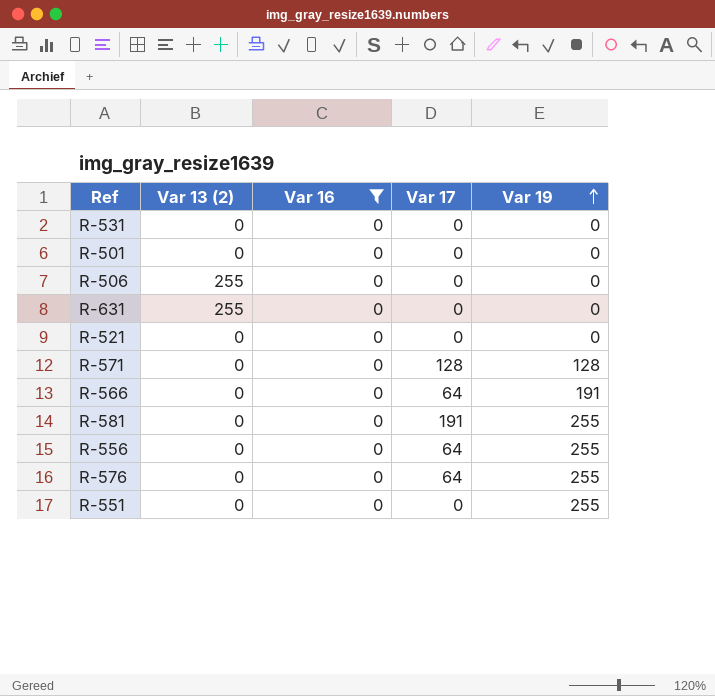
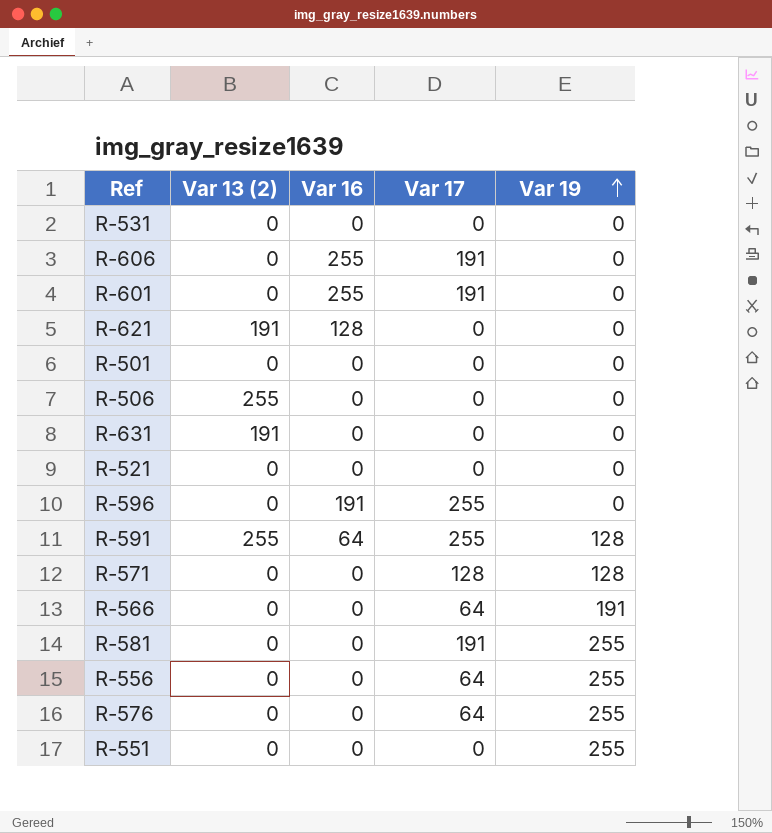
filter: Var 16 = 0 -> none
R-631 | Var 13 (2): 255 -> 191

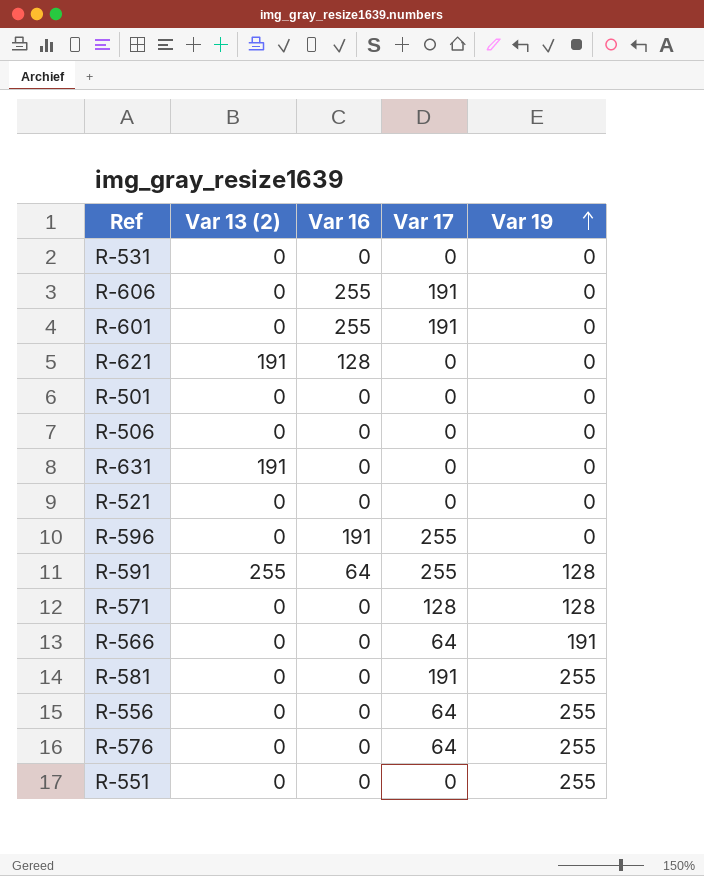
R-506 | Var 13 (2): 255 -> 0

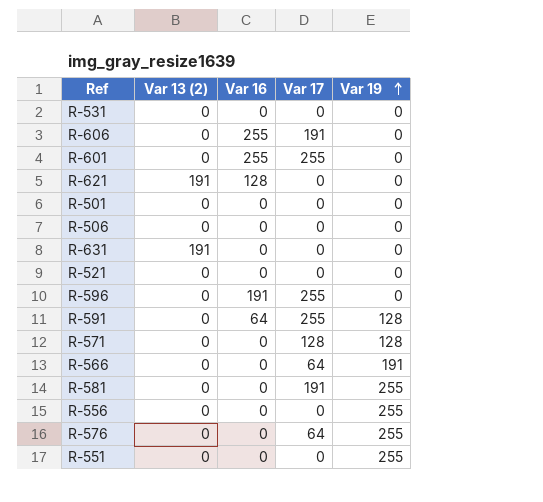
R-601 | Var 17: 191 -> 255
R-591 | Var 13 (2): 255 -> 0
R-556 | Var 17: 64 -> 0

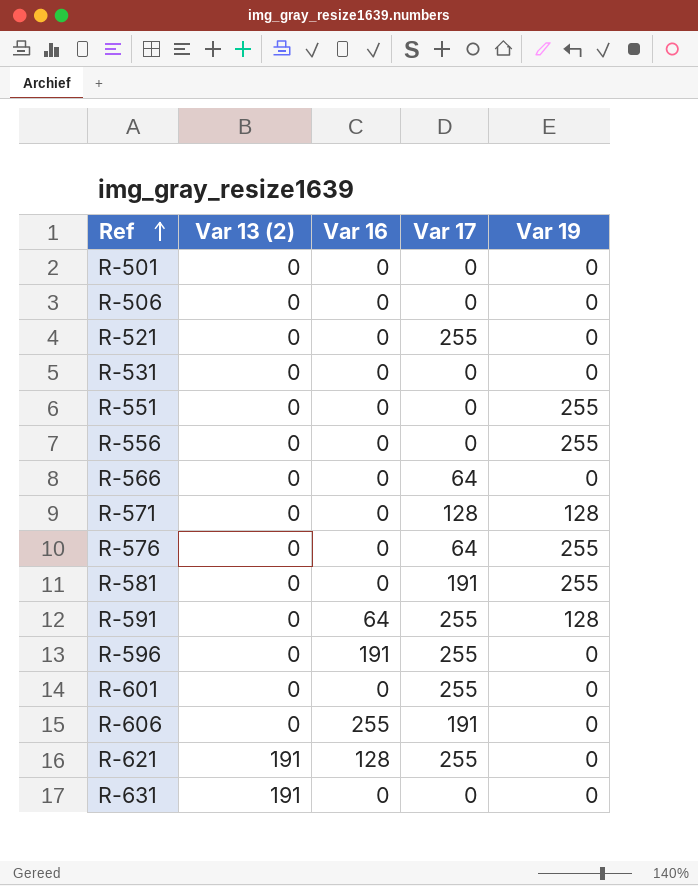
row order: Var 19 ascending -> Ref ascending
R-521 | Var 17: 0 -> 255
R-566 | Var 19: 191 -> 0
R-601 | Var 16: 255 -> 0
R-621 | Var 17: 0 -> 255

